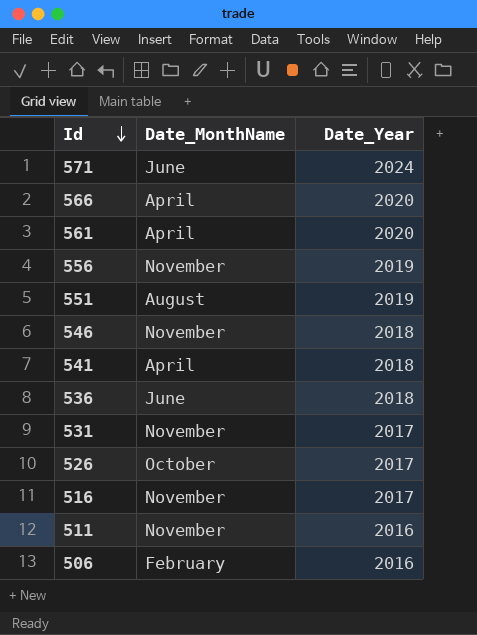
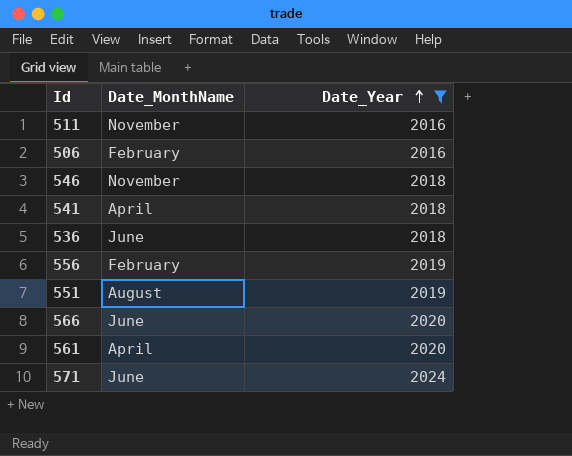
filter: none -> Date_Year != 2017
row order: Id descending -> Date_Year ascending
556 | Date_MonthName: November -> February
566 | Date_MonthName: April -> June

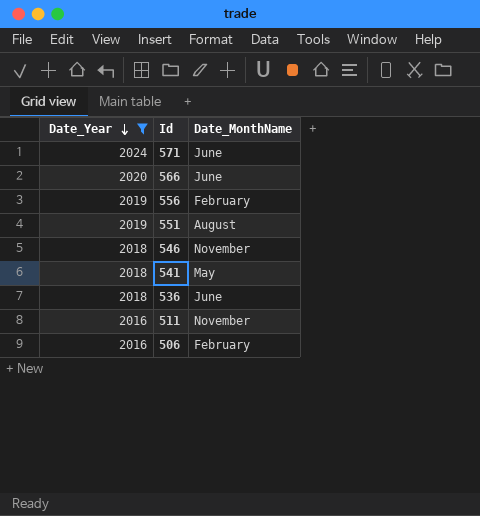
row order: Date_Year ascending -> Date_Year descending
column Date_Year | position: 3 -> 1
row 561: April | 2020 -> none
541 | Date_MonthName: April -> May

